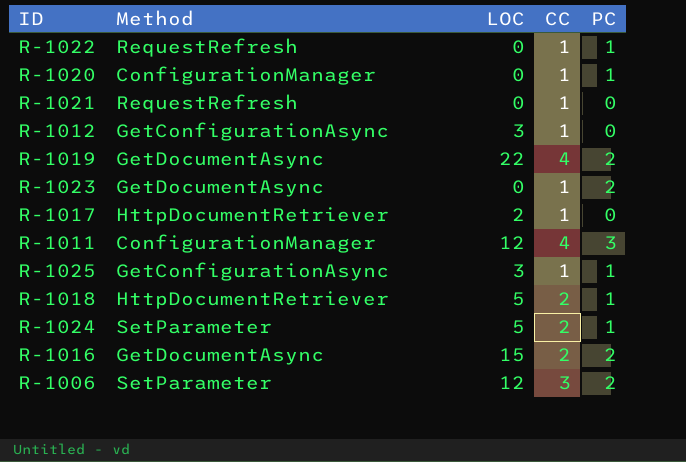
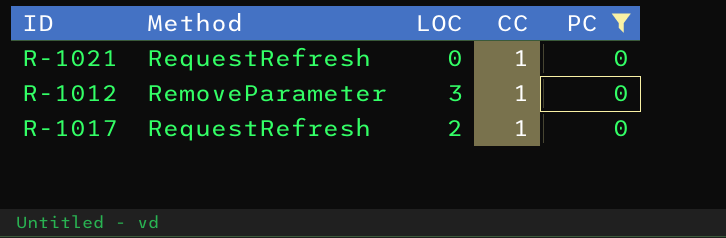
filter: none -> PC = 0
R-1012 | Method: GetConfigurationAsync -> RemoveParameter
R-1017 | Method: HttpDocumentRetriever -> RequestRefresh

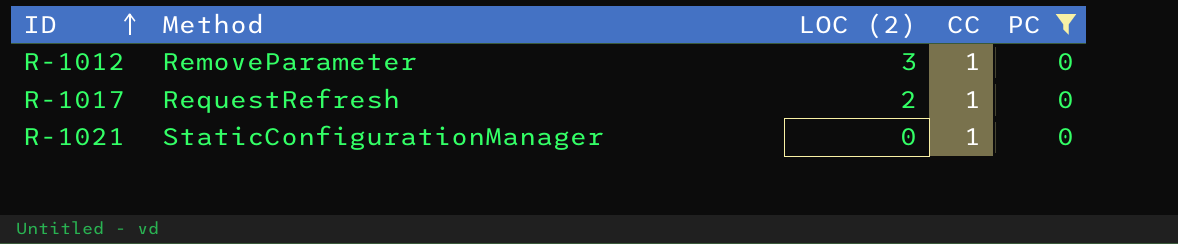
row order: none -> ID ascending
column name: LOC -> LOC (2)
R-1021 | Method: RequestRefresh -> StaticConfigurationManager

